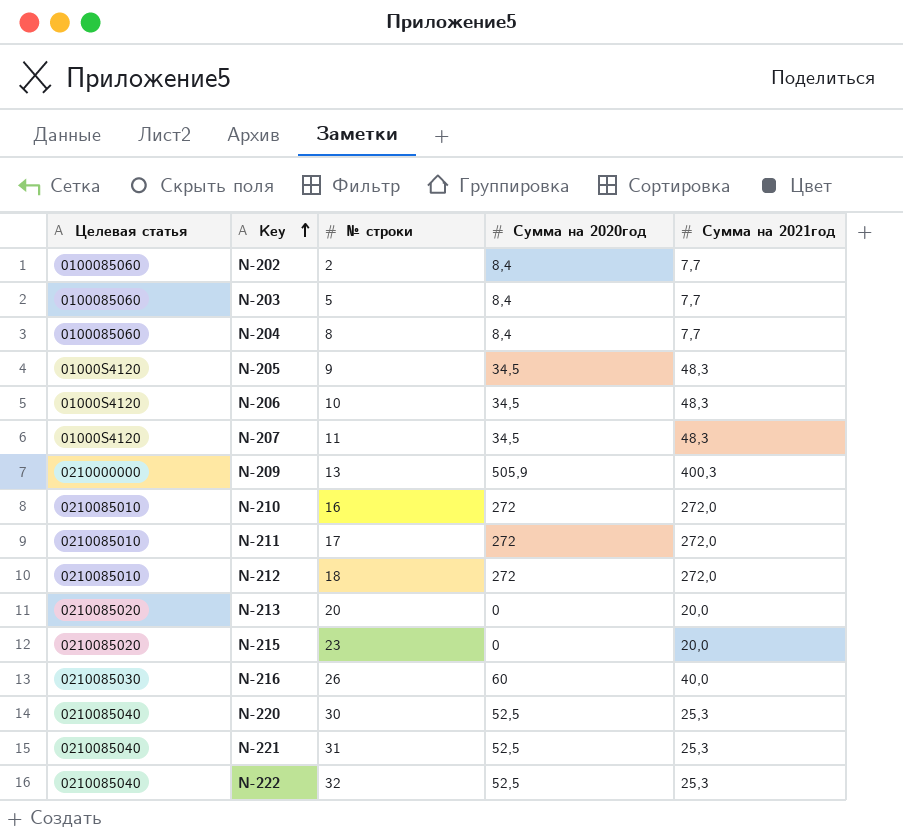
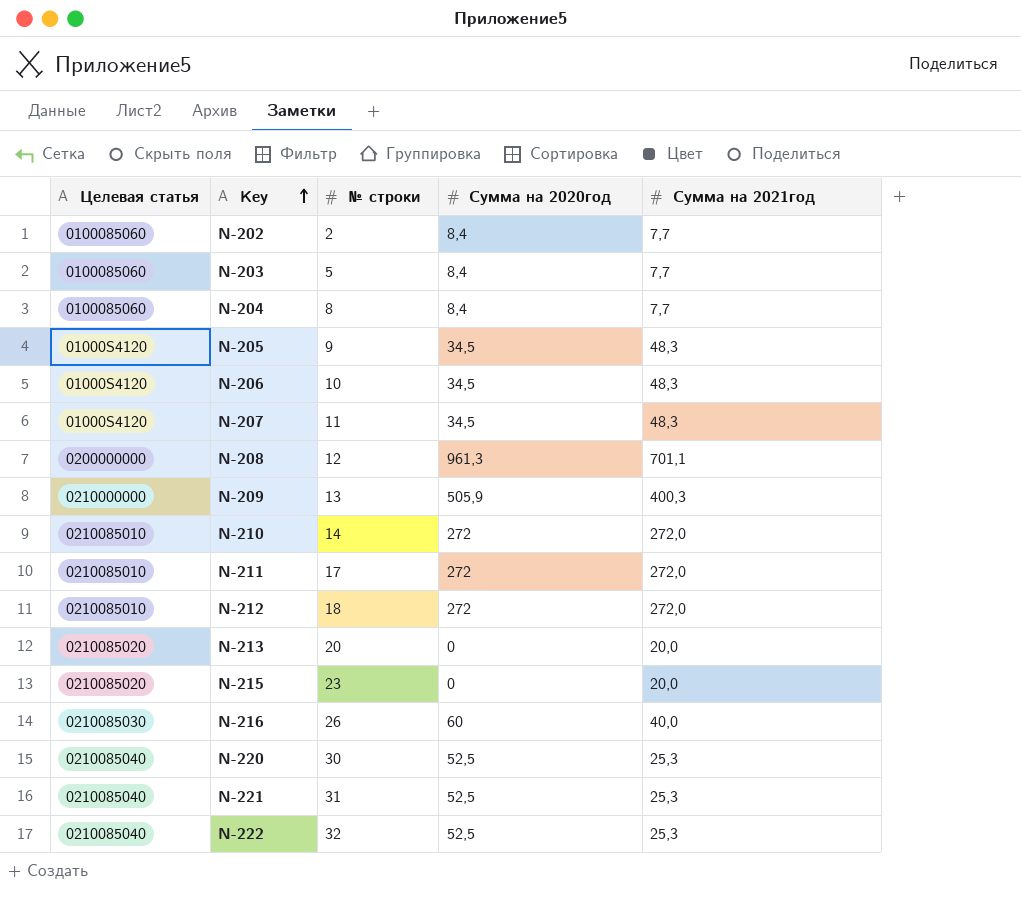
row N-208: none -> 0200000000 | 12 | 961,3 | 701,1
N-210 | № строки: 16 -> 14

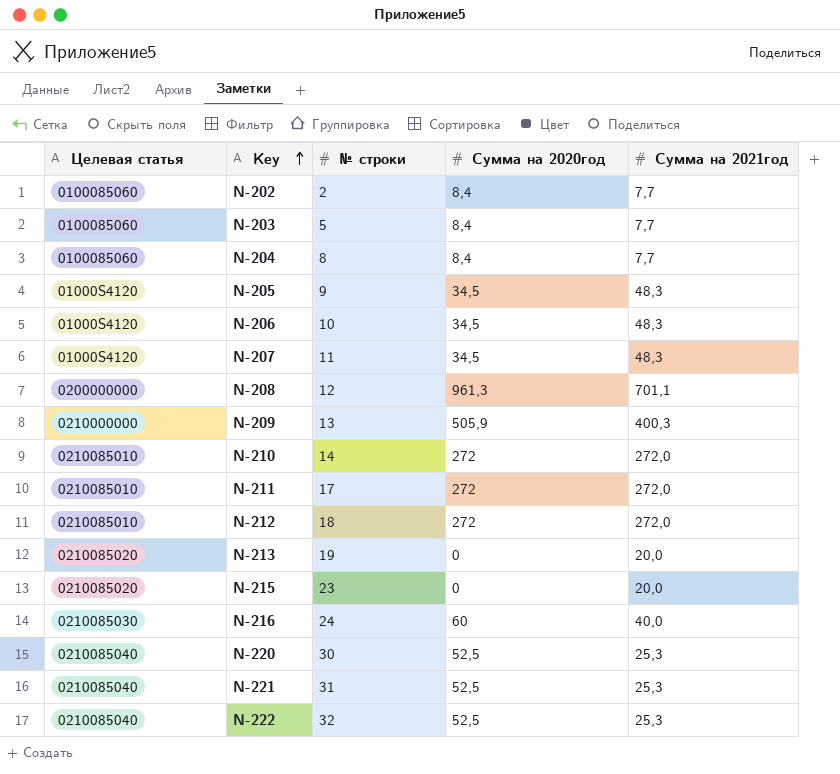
N-213 | № строки: 20 -> 19
N-216 | № строки: 26 -> 24

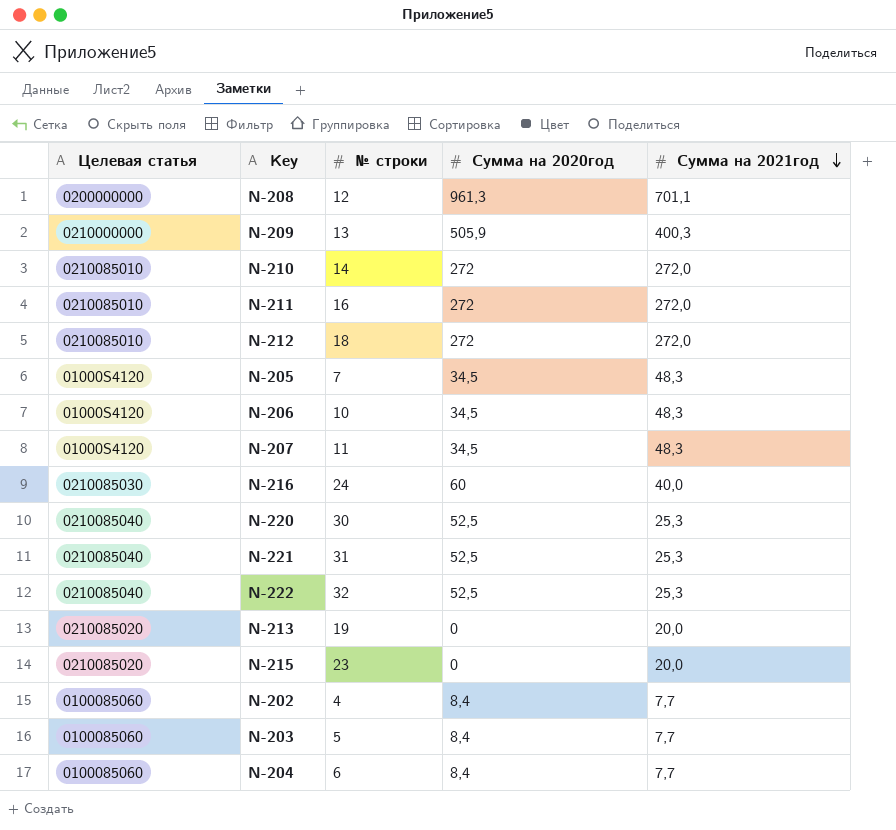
row order: Key ascending -> Сумма на 2021год descending
N-211 | № строки: 17 -> 16
N-205 | № строки: 9 -> 7
N-202 | № строки: 2 -> 4
N-204 | № строки: 8 -> 6

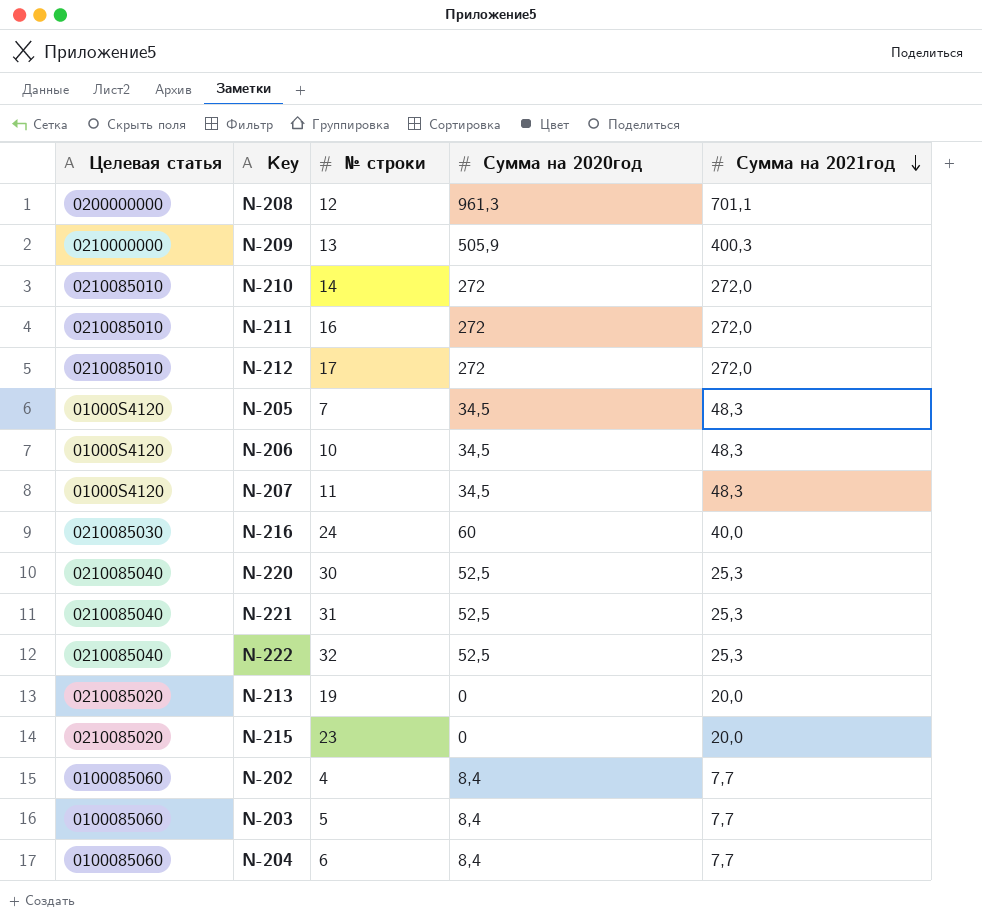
N-212 | № строки: 18 -> 17

